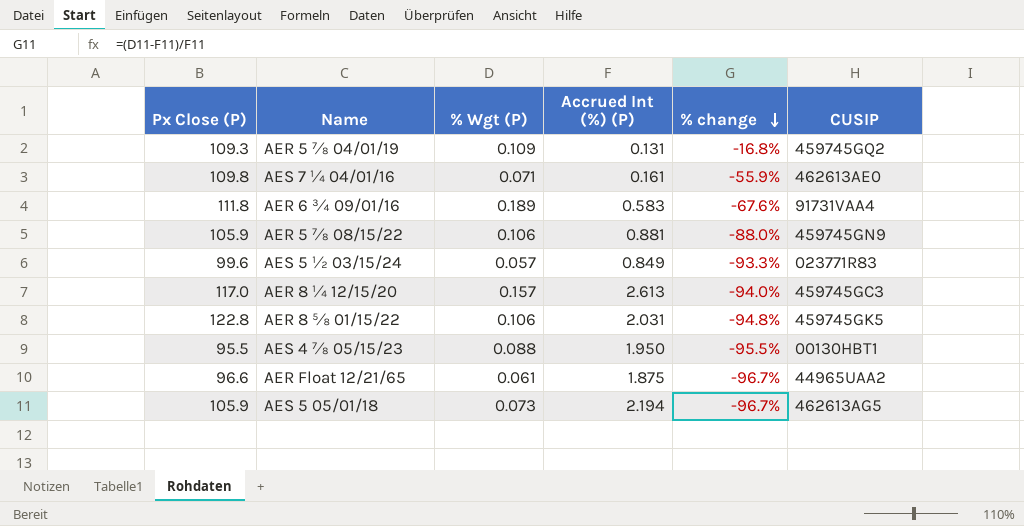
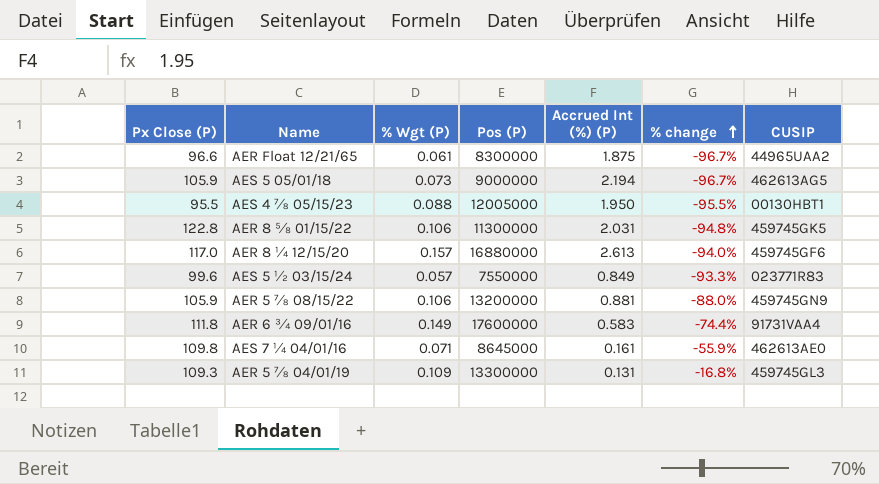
row order: % change descending -> % change ascending
column Pos (P) | position: none -> 4
AER 8 ¼ 12/15/20 | CUSIP: 459745GC3 -> 459745GF6
AER 6 ¾ 09/01/16 | % Wgt (P): 0.189 -> 0.149
AER 6 ¾ 09/01/16 | % change: -67.6% -> -74.4%
AER 5 ⅞ 04/01/19 | CUSIP: 459745GQ2 -> 459745GL3

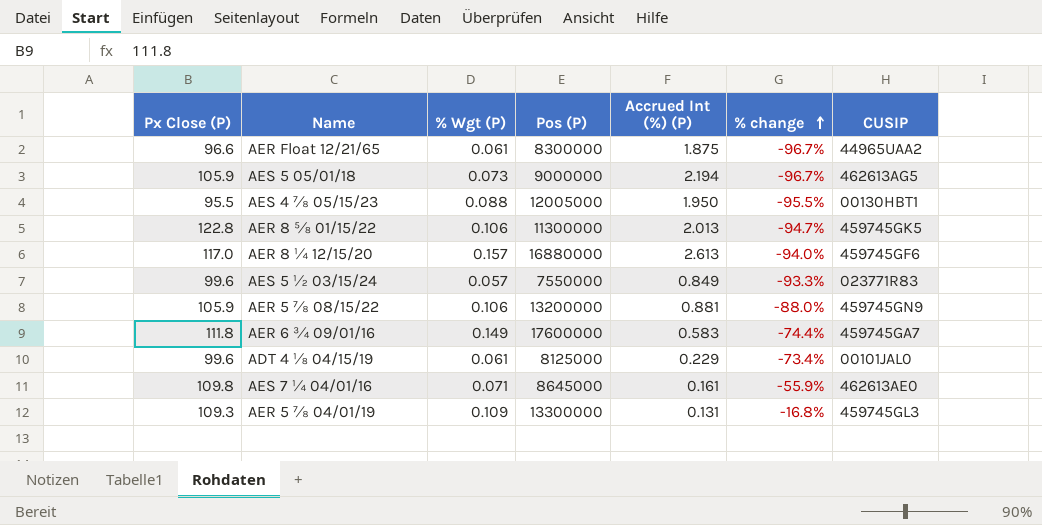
AER 8 ⅝ 01/15/22 | Accrued Int (%) (P): 2.031 -> 2.013
AER 8 ⅝ 01/15/22 | % change: -94.8% -> -94.7%
AER 6 ¾ 09/01/16 | CUSIP: 91731VAA4 -> 459745GA7
row ADT 4 ⅛ 04/15/19: none -> 99.6 | 0.061 | 8125000 | 0.229 | -73.4% | 00101JAL0

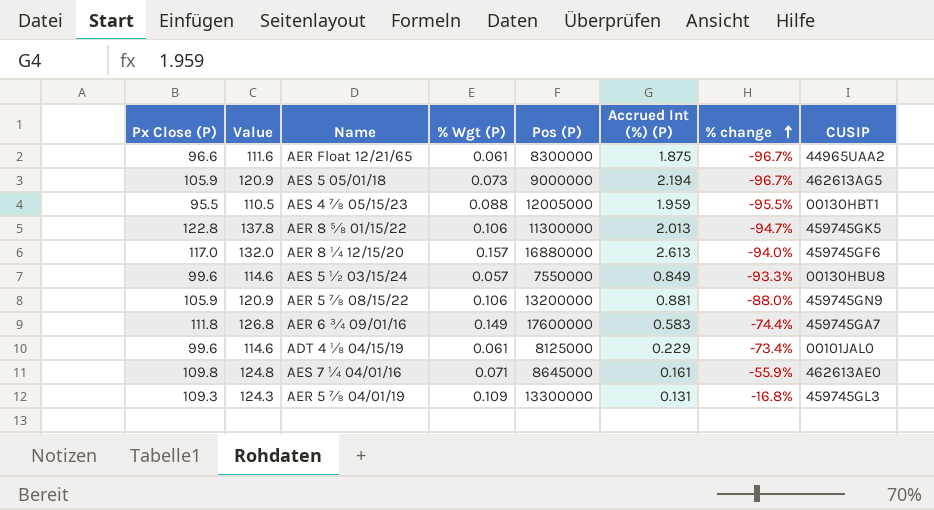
column Value | formula: none -> [Px Close (P)] + 15
AES 4 ⅞ 05/15/23 | Accrued Int (%) (P): 1.950 -> 1.959
AES 5 ½ 03/15/24 | CUSIP: 023771R83 -> 00130HBU8

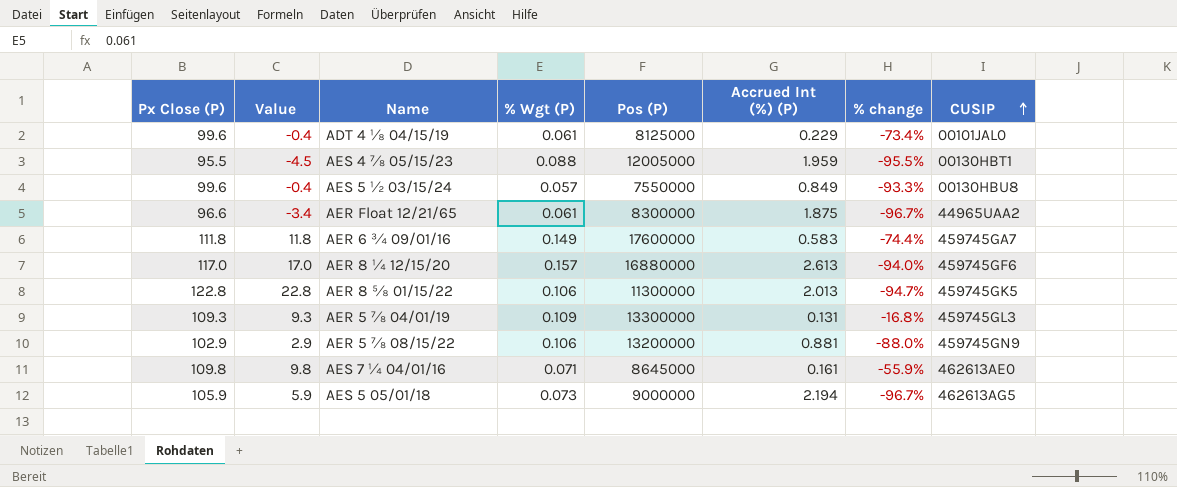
row order: % change ascending -> CUSIP ascending
column Value | formula: [Px Close (P)] + 15 -> [Px Close (P)] - 100
AER 5 ⅞ 08/15/22 | Px Close (P): 105.9 -> 102.9

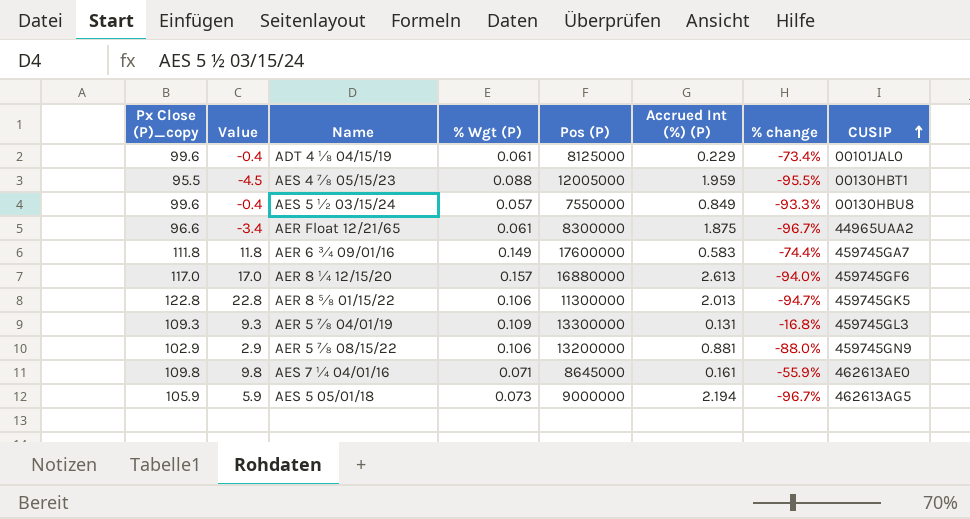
column name: Px Close (P) -> Px Close (P)_copy

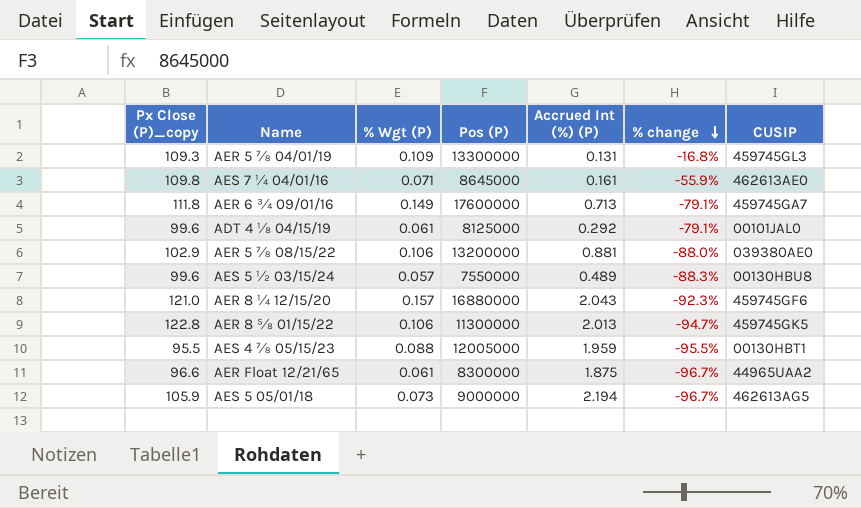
row order: CUSIP ascending -> % change descending
column Value | formula: [Px Close (P)_copy] - 100 -> none
AER 6 ¾ 09/01/16 | Accrued Int (%) (P): 0.583 -> 0.713
AER 6 ¾ 09/01/16 | % change: -74.4% -> -79.1%
ADT 4 ⅛ 04/15/19 | Accrued Int (%) (P): 0.229 -> 0.292
ADT 4 ⅛ 04/15/19 | % change: -73.4% -> -79.1%
AER 5 ⅞ 08/15/22 | CUSIP: 459745GN9 -> 039380AE0
AES 5 ½ 03/15/24 | Accrued Int (%) (P): 0.849 -> 0.489
AES 5 ½ 03/15/24 | % change: -93.3% -> -88.3%
AER 8 ¼ 12/15/20 | Px Close (P)_copy: 117.0 -> 121.0
AER 8 ¼ 12/15/20 | Accrued Int (%) (P): 2.613 -> 2.043
AER 8 ¼ 12/15/20 | % change: -94.0% -> -92.3%

